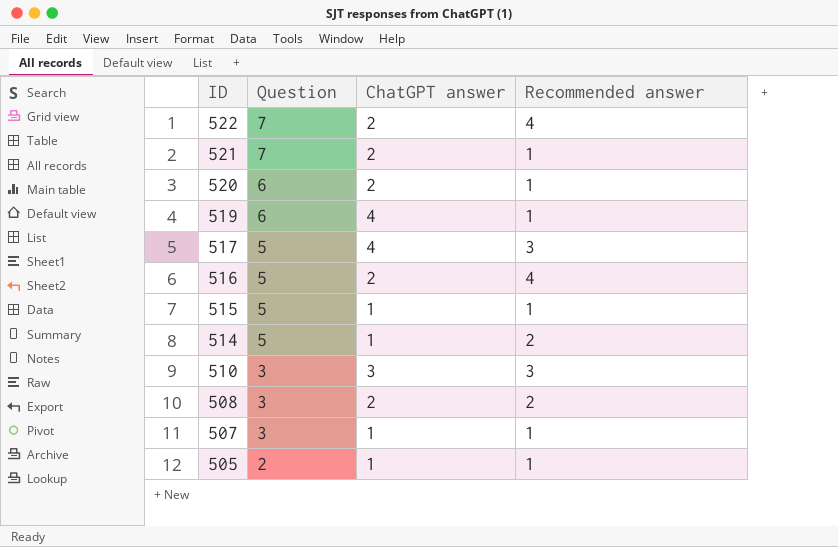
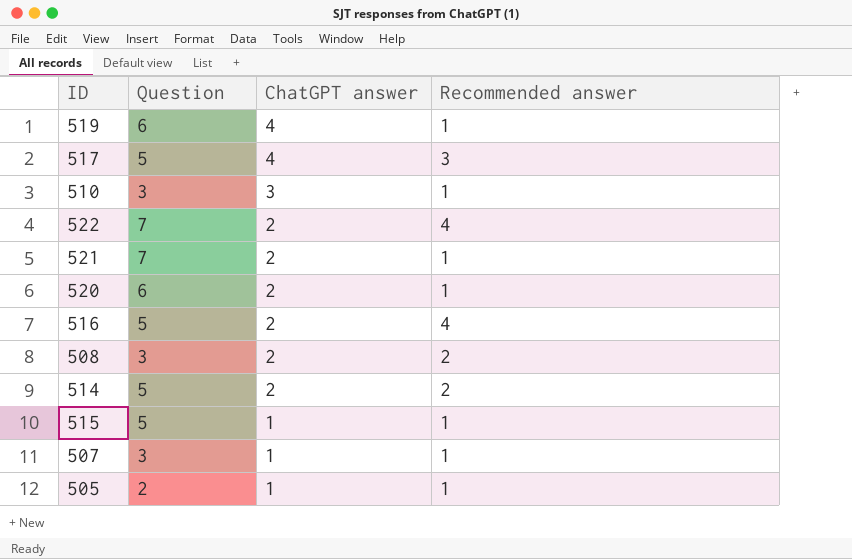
row order: ID descending -> ChatGPT answer descending
510 | Recommended answer: 3 -> 1
514 | ChatGPT answer: 1 -> 2

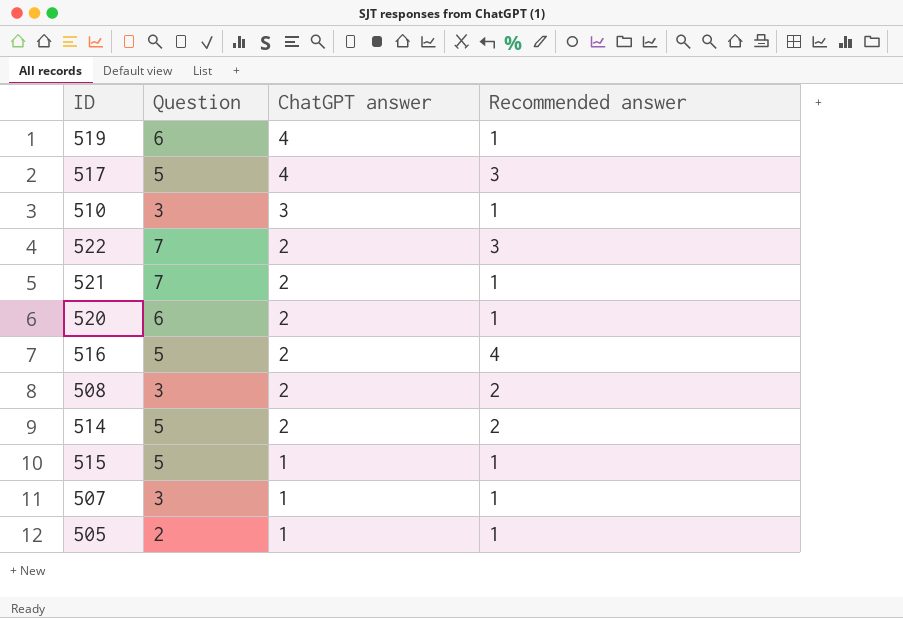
522 | Recommended answer: 4 -> 3

